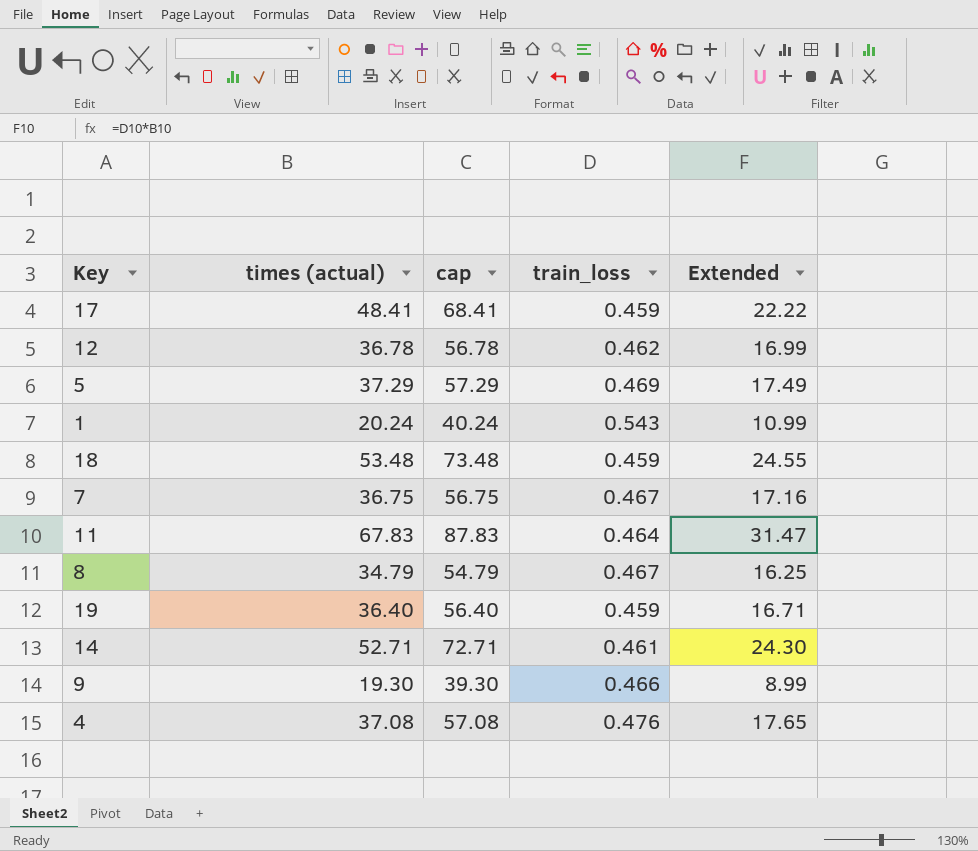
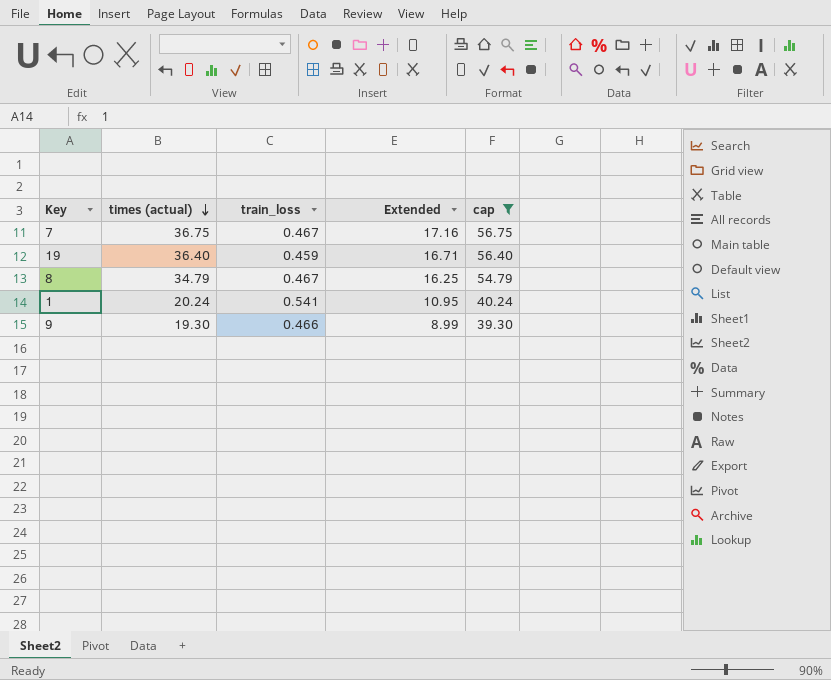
filter: none -> cap <= 56.75
row order: none -> times (actual) descending
column cap | position: 3 -> 5
1 | train_loss: 0.543 -> 0.541
1 | Extended: 10.99 -> 10.95

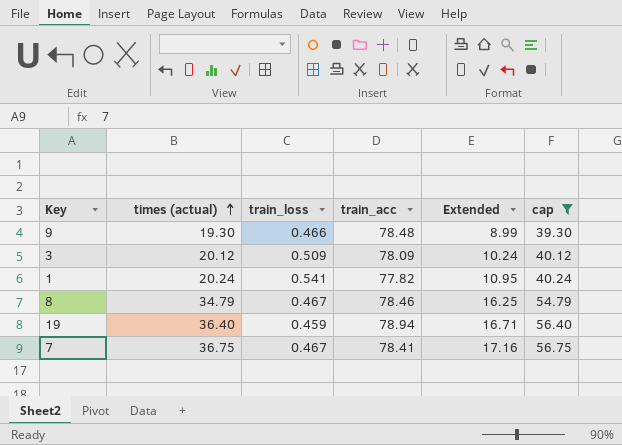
row order: times (actual) descending -> times (actual) ascending
column train_acc | position: none -> 4
row 3: none -> 20.12 | 0.509 | 78.09 | 10.24 | 40.12

